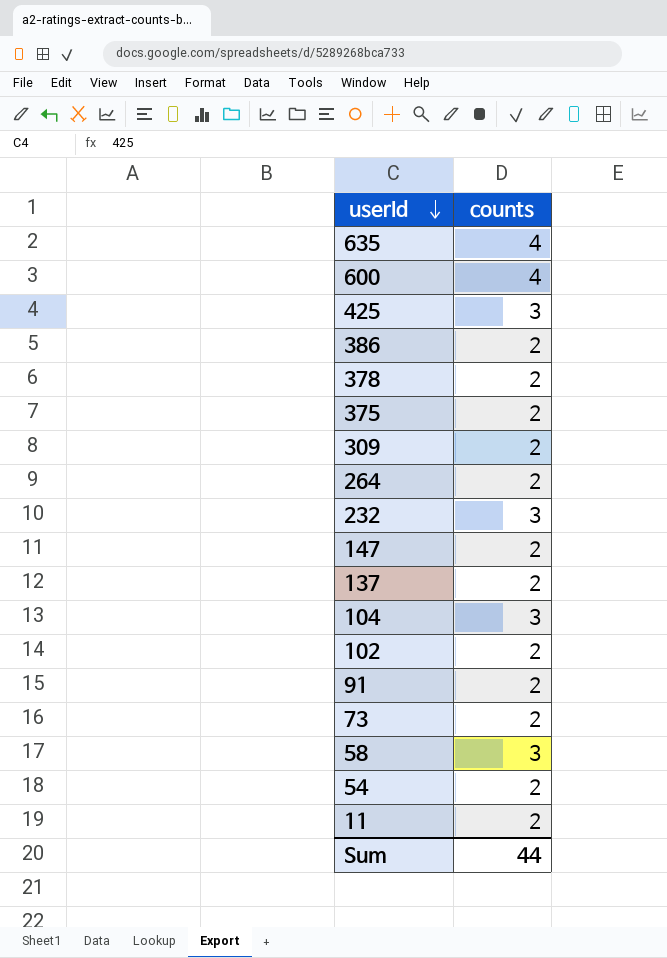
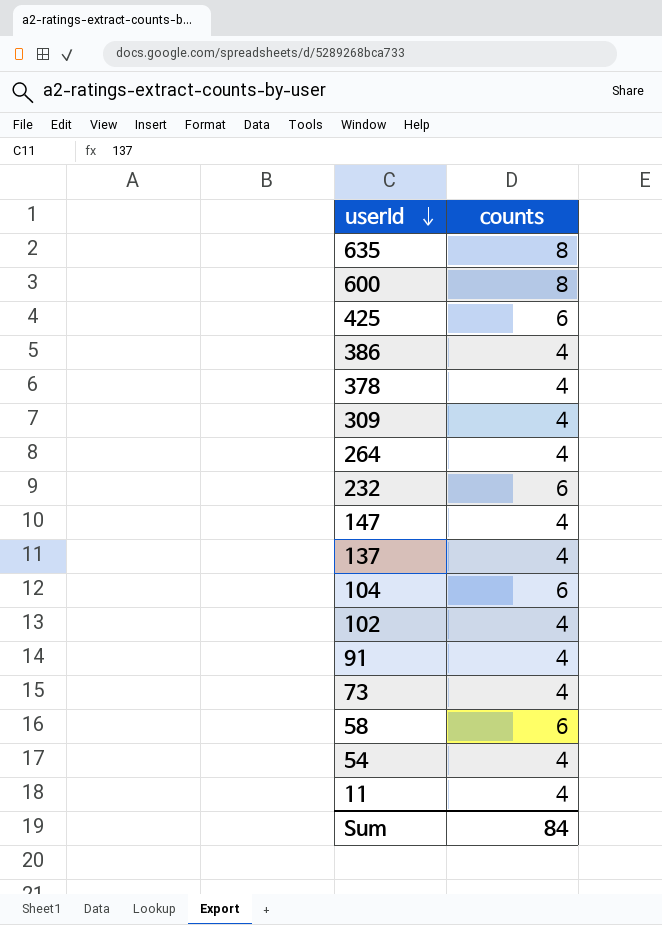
row 375: 2 -> none
635 | counts: 4 -> 8
600 | counts: 4 -> 8
425 | counts: 3 -> 6
386 | counts: 2 -> 4
378 | counts: 2 -> 4
309 | counts: 2 -> 4
264 | counts: 2 -> 4
232 | counts: 3 -> 6
147 | counts: 2 -> 4
137 | counts: 2 -> 4
104 | counts: 3 -> 6
102 | counts: 2 -> 4
91 | counts: 2 -> 4
73 | counts: 2 -> 4
58 | counts: 3 -> 6
54 | counts: 2 -> 4
11 | counts: 2 -> 4
Sum | counts: 44 -> 84

